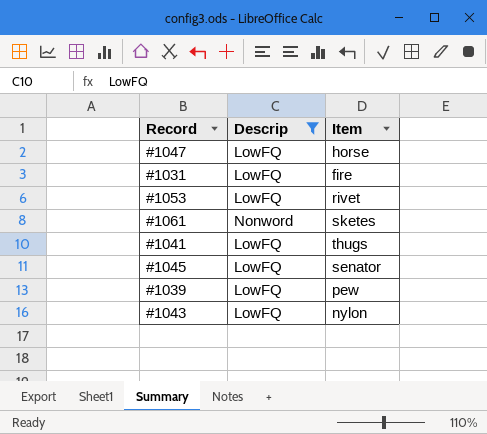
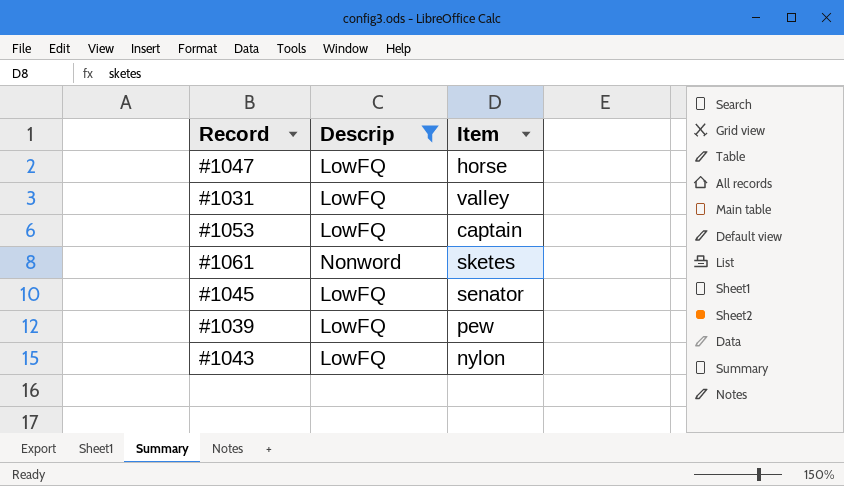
row #1041: LowFQ | thugs -> none
#1031 | Item: fire -> valley
#1053 | Item: rivet -> captain

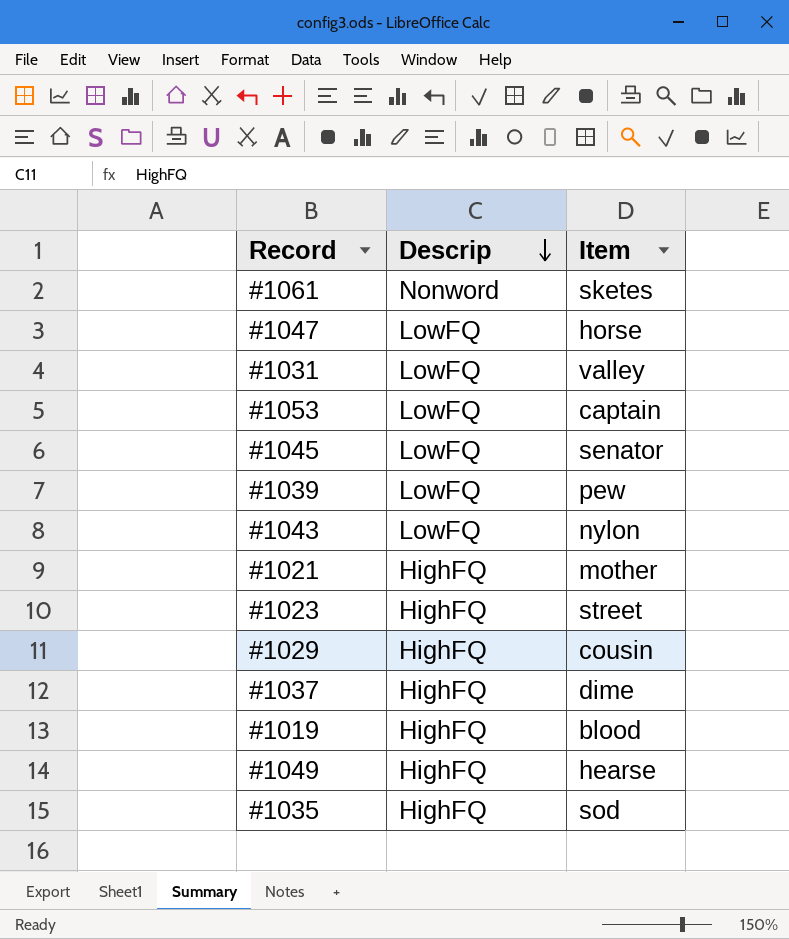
filter: Descrip != HighFQ -> none
row order: none -> Descrip descending

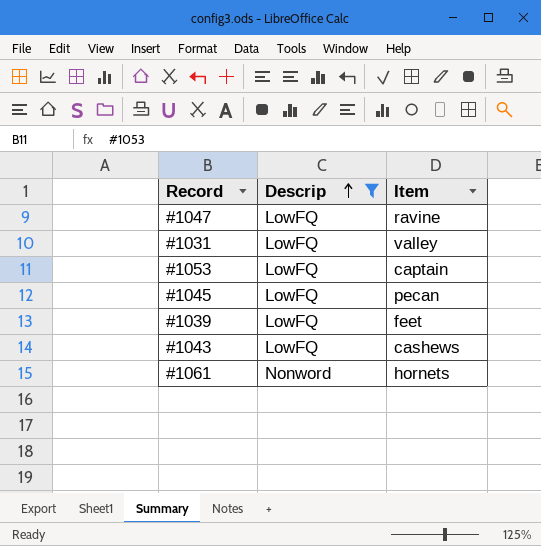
filter: none -> Descrip != HighFQ
row order: Descrip descending -> Descrip ascending
#1047 | Item: horse -> ravine
#1045 | Item: senator -> pecan
#1039 | Item: pew -> feet
#1043 | Item: nylon -> cashews
#1061 | Item: sketes -> hornets

